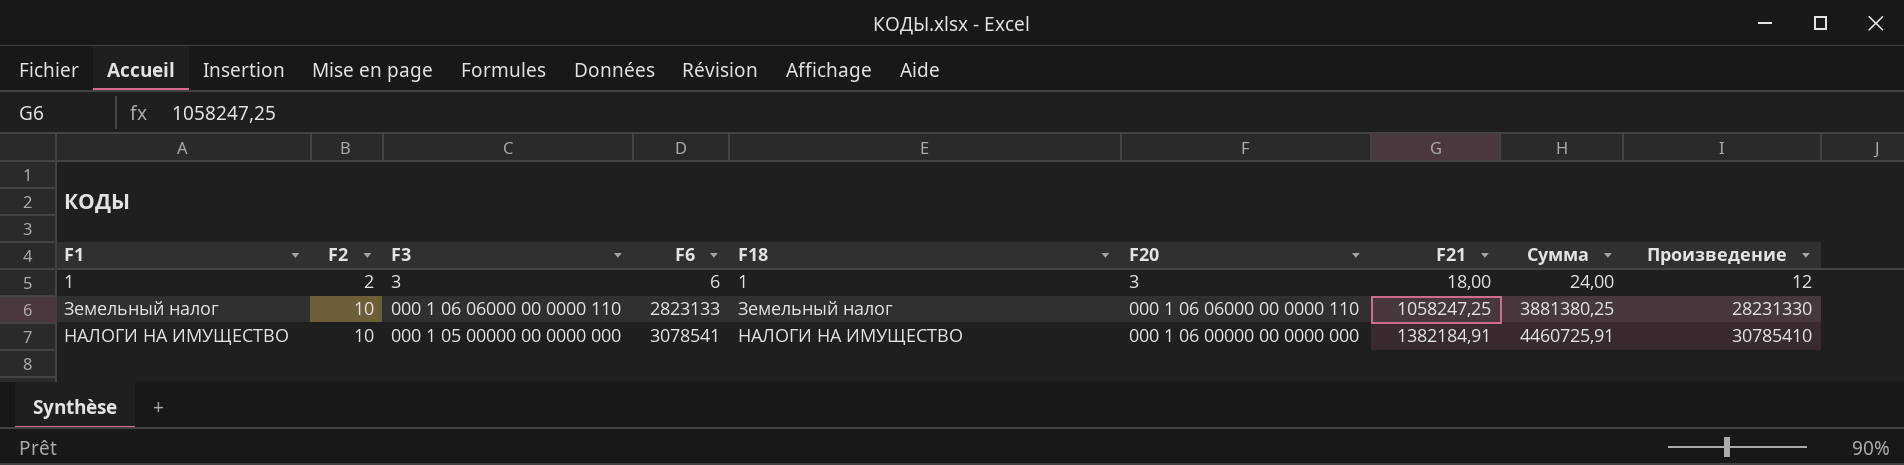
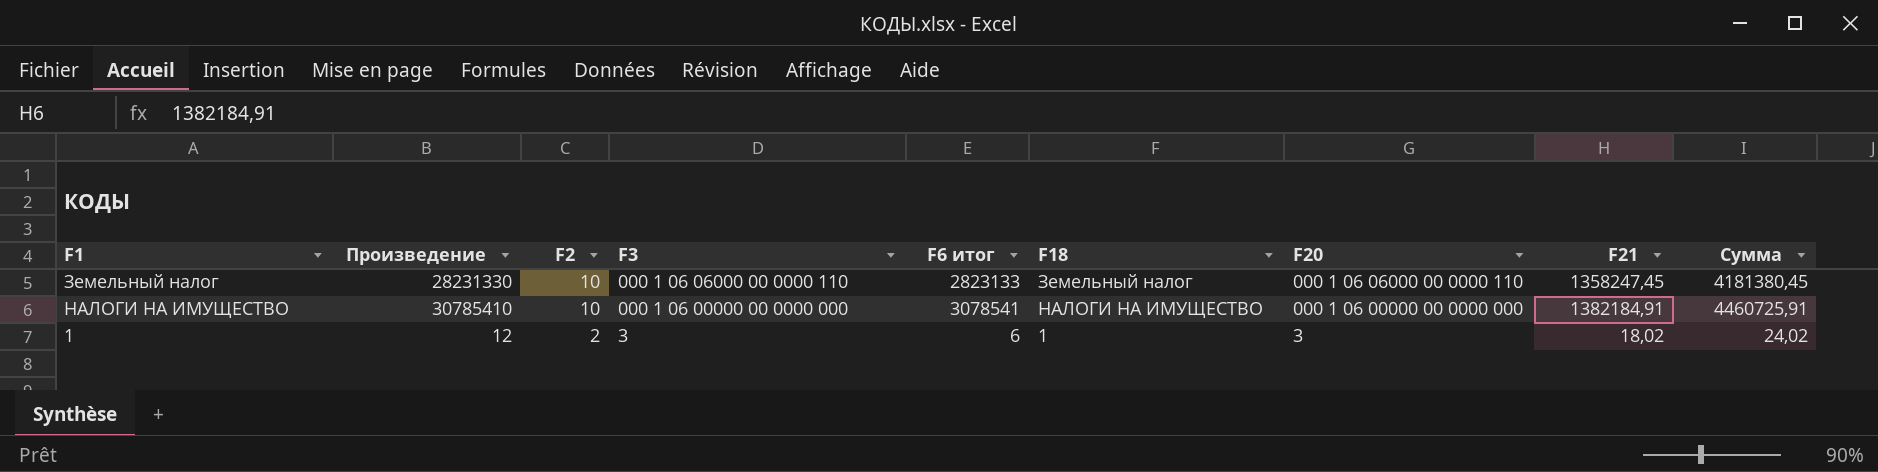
row order: F1 ascending -> F2 descending
column Произведение | position: 9 -> 2
column name: F6 -> F6 итог
Земельный налог | F21: 1058247,25 -> 1358247,45
Земельный налог | Сумма: 3881380,25 -> 4181380,45
НАЛОГИ НА ИМУЩЕСТВО | F3: 000 1 05 00000 00 0000 000 -> 000 1 06 00000 00 0000 000
1 | F21: 18,00 -> 18,02
1 | Сумма: 24,00 -> 24,02

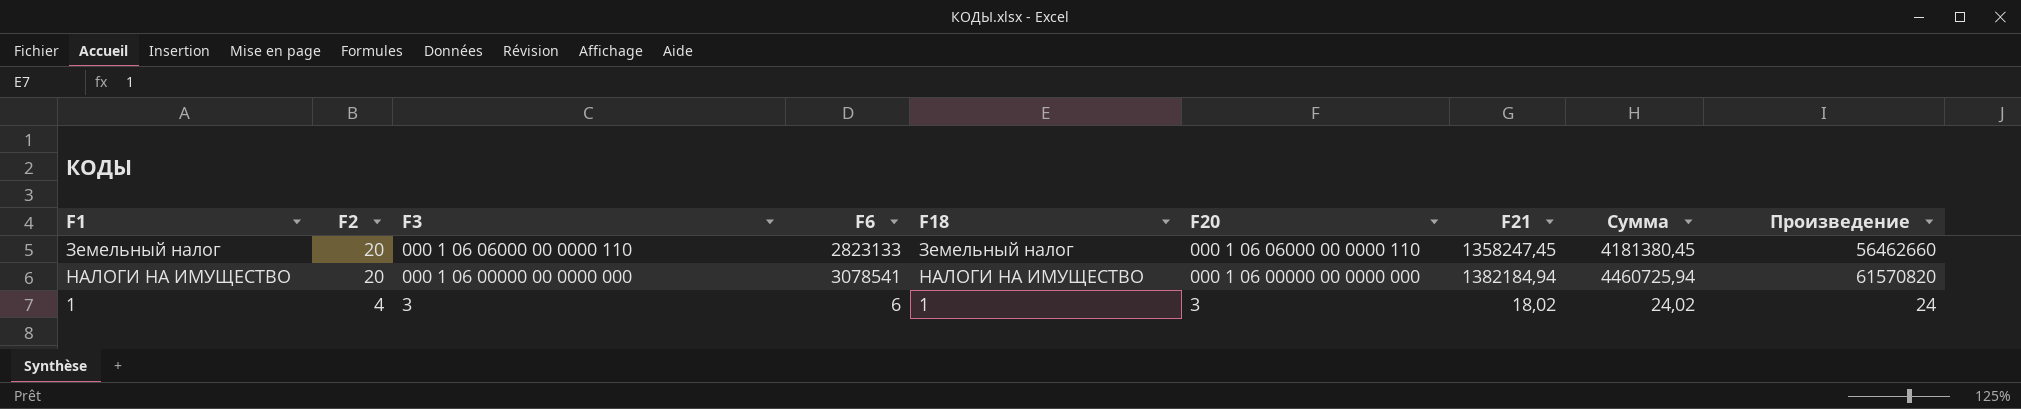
column name: F6 итог -> F6
column Произведение | position: 2 -> 9
Земельный налог | F2: 10 -> 20
Земельный налог | Произведение: 28231330 -> 56462660
НАЛОГИ НА ИМУЩЕСТВО | F2: 10 -> 20
НАЛОГИ НА ИМУЩЕСТВО | F21: 1382184,91 -> 1382184,94
НАЛОГИ НА ИМУЩЕСТВО | Сумма: 4460725,91 -> 4460725,94
НАЛОГИ НА ИМУЩЕСТВО | Произведение: 30785410 -> 61570820
1 | F2: 2 -> 4
1 | Произведение: 12 -> 24

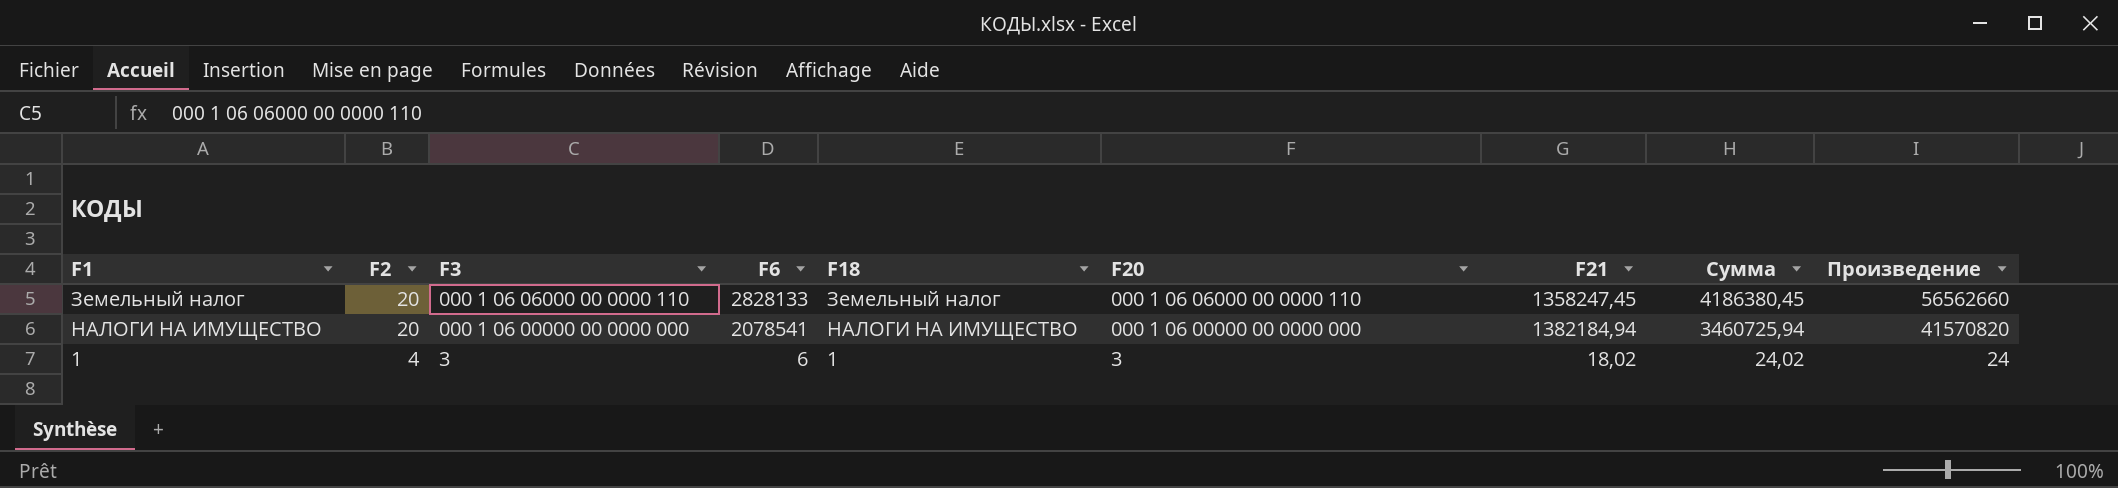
Земельный налог | F6: 2823133 -> 2828133
Земельный налог | Сумма: 4181380,45 -> 4186380,45
Земельный налог | Произведение: 56462660 -> 56562660
НАЛОГИ НА ИМУЩЕСТВО | F6: 3078541 -> 2078541
НАЛОГИ НА ИМУЩЕСТВО | Сумма: 4460725,94 -> 3460725,94
НАЛОГИ НА ИМУЩЕСТВО | Произведение: 61570820 -> 41570820

